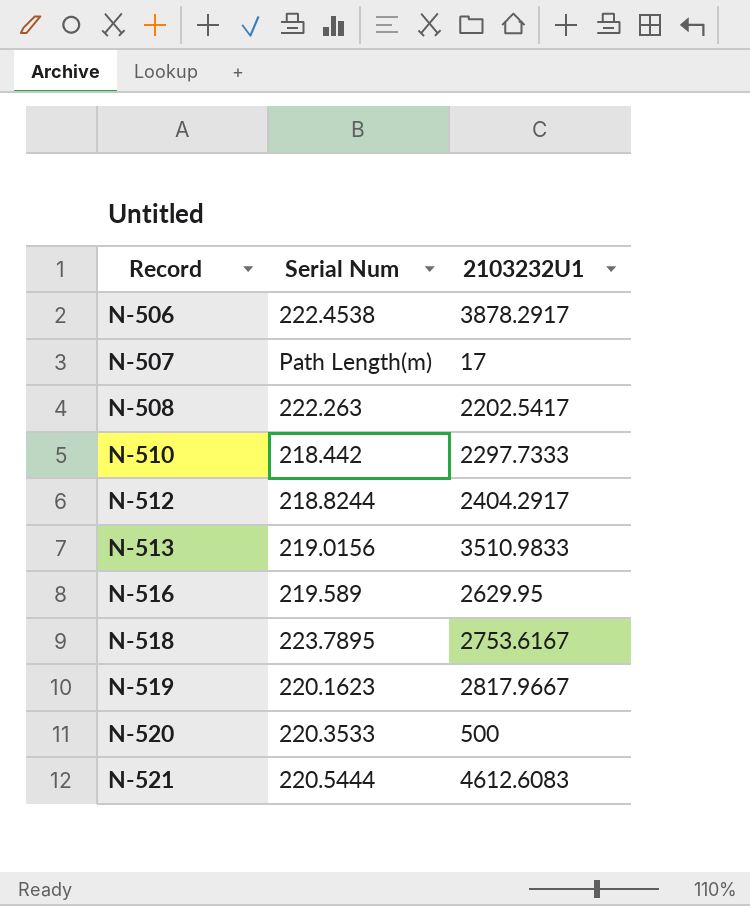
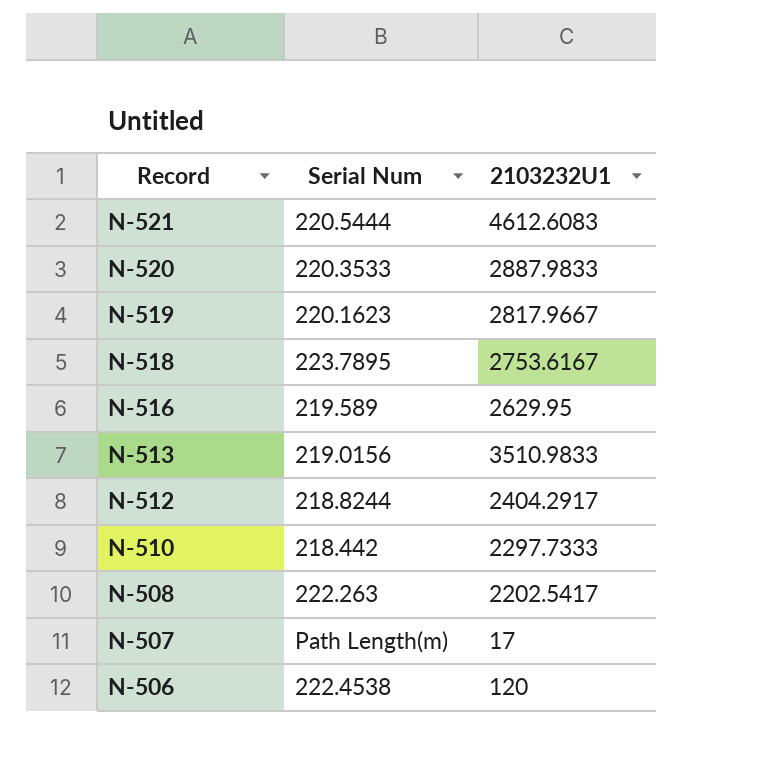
row order: Record ascending -> Record descending
N-520 | 2103232U1: 500 -> 2887.9833
N-506 | 2103232U1: 3878.2917 -> 120

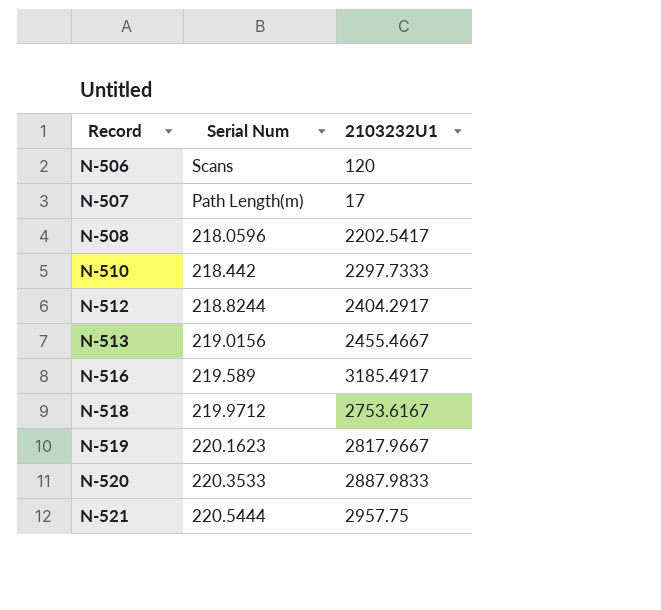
row order: Record descending -> Record ascending
N-506 | Serial Num: 222.4538 -> Scans
N-508 | Serial Num: 222.263 -> 218.0596
N-513 | 2103232U1: 3510.9833 -> 2455.4667
N-516 | 2103232U1: 2629.95 -> 3185.4917
N-518 | Serial Num: 223.7895 -> 219.9712
N-521 | 2103232U1: 4612.6083 -> 2957.75

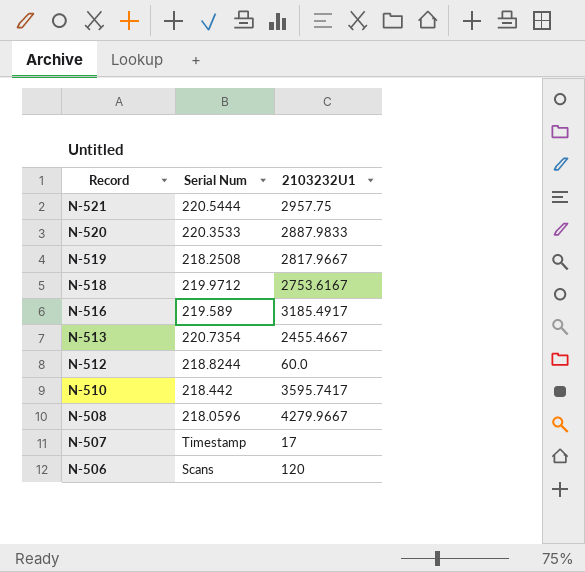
row order: Record ascending -> Record descending
N-519 | Serial Num: 220.1623 -> 218.2508
N-513 | Serial Num: 219.0156 -> 220.7354
N-512 | 2103232U1: 2404.2917 -> 60.0
N-510 | 2103232U1: 2297.7333 -> 3595.7417
N-508 | 2103232U1: 2202.5417 -> 4279.9667
N-507 | Serial Num: Path Length(m) -> Timestamp

